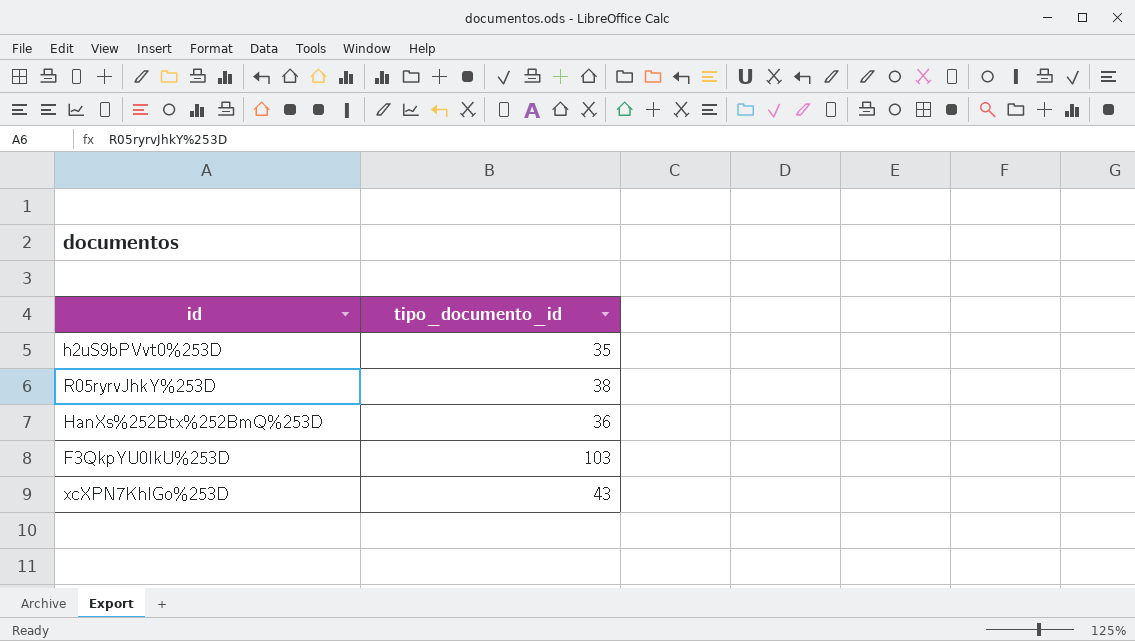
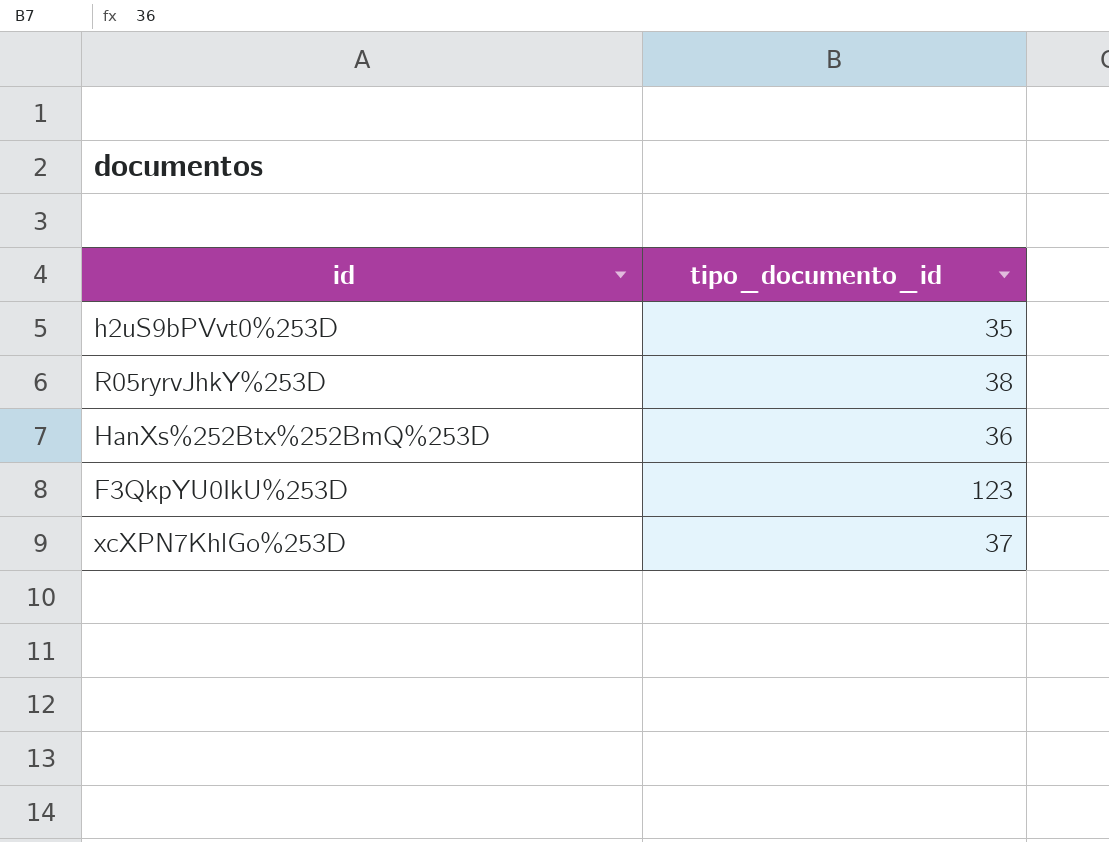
F3QkpYU0IkU%253D | tipo_documento_id: 103 -> 123
xcXPN7KhlGo%253D | tipo_documento_id: 43 -> 37

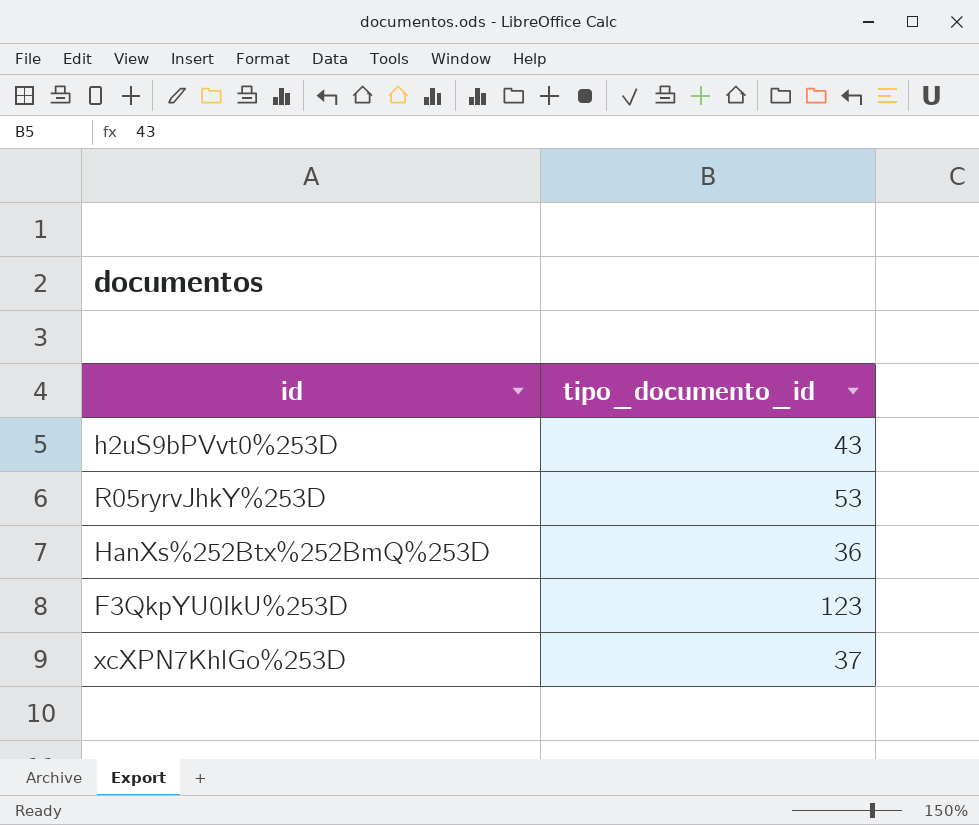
h2uS9bPVvt0%253D | tipo_documento_id: 35 -> 43
R05ryrvJhkY%253D | tipo_documento_id: 38 -> 53

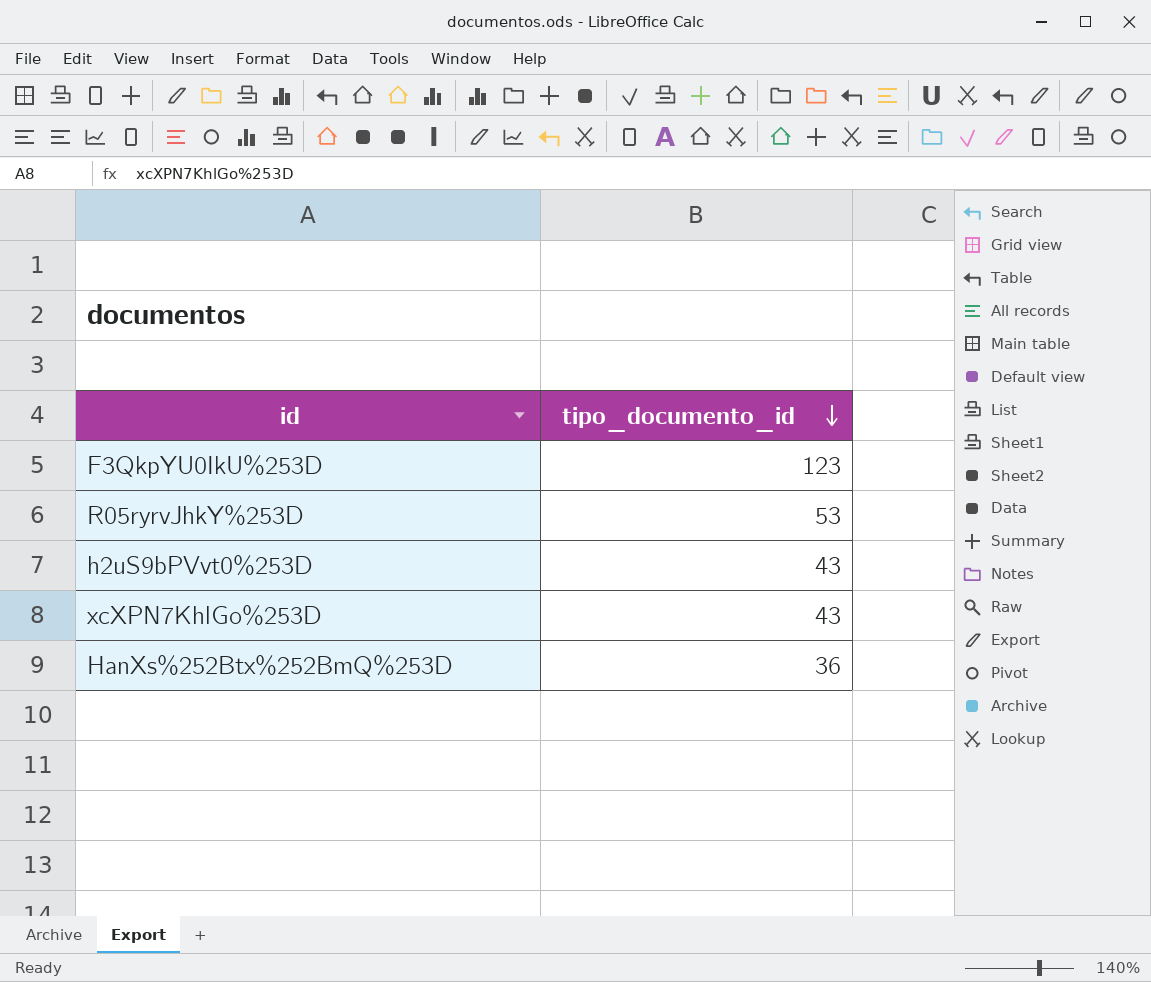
row order: none -> tipo_documento_id descending
xcXPN7KhlGo%253D | tipo_documento_id: 37 -> 43

